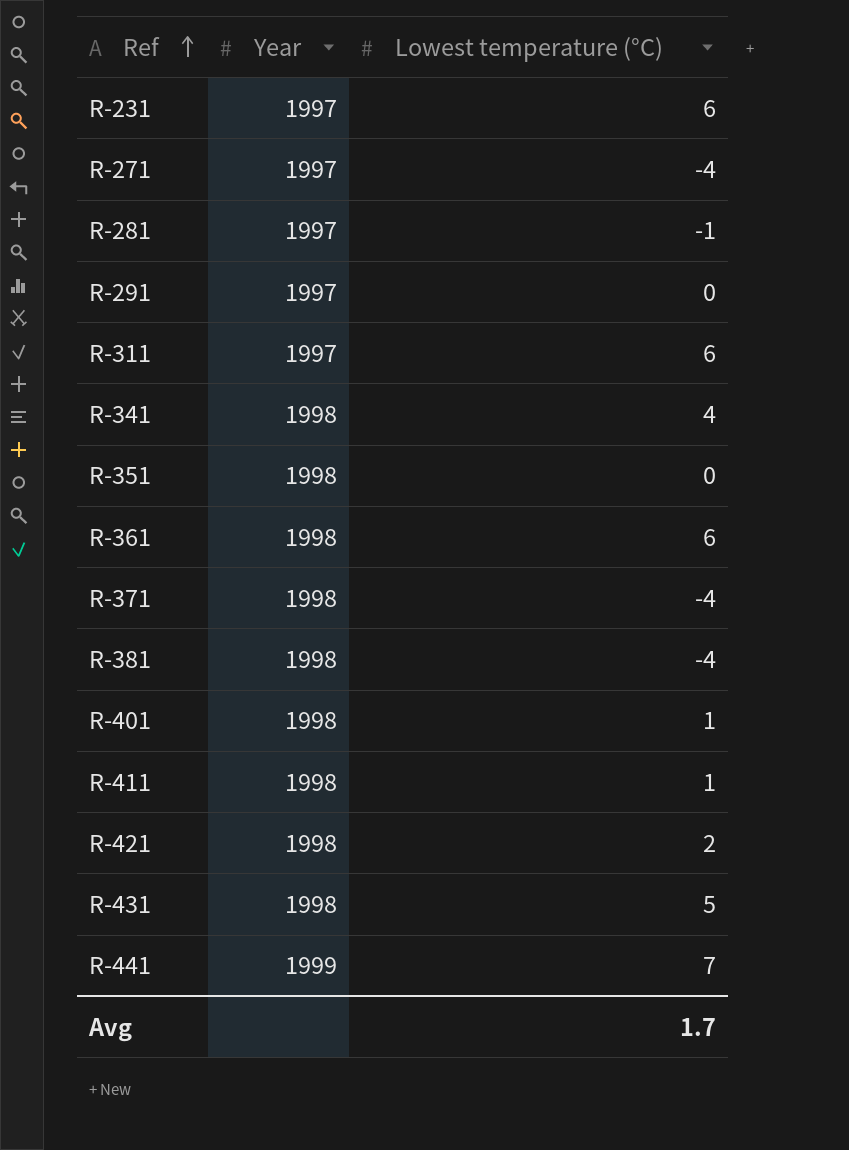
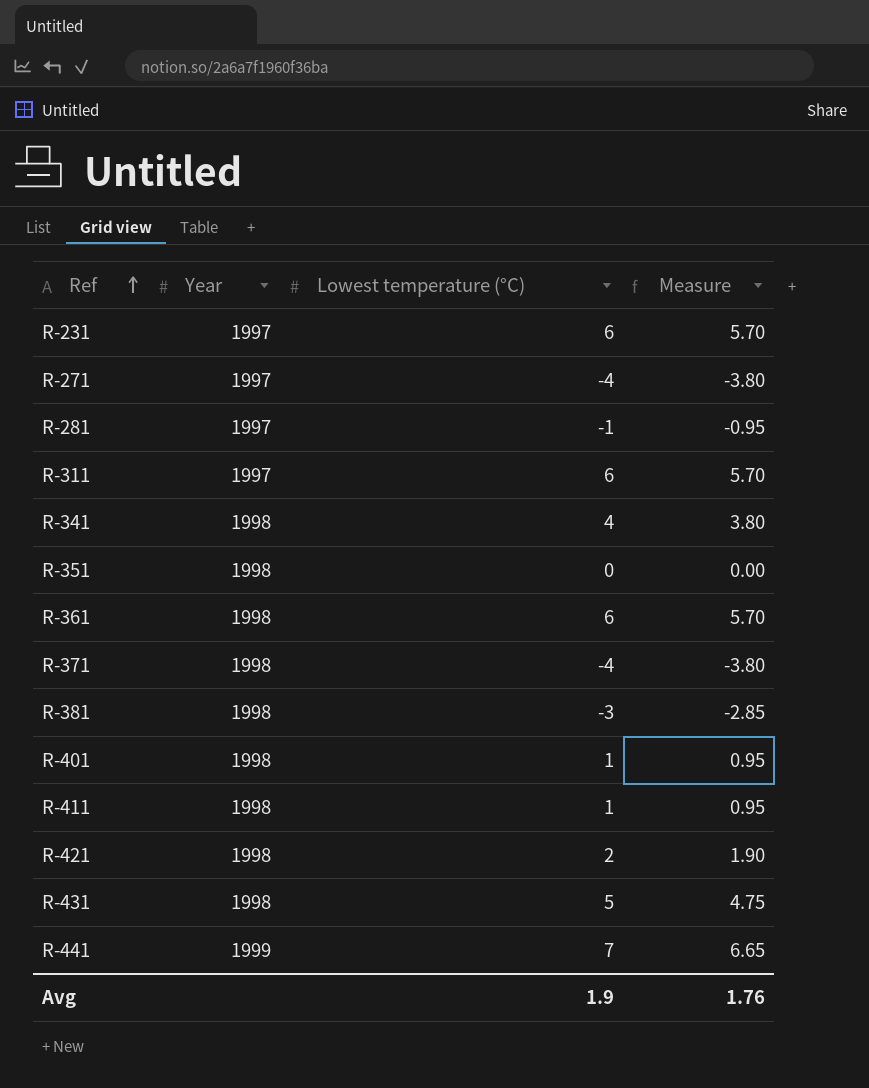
column Measure | formula: none -> [Lowest temperature (°C)] * 0.95
row R-291: 1997 | 0 -> none
R-381 | Lowest temperature (°C): -4 -> -3
Avg | Lowest temperature (°C): 1.7 -> 1.9

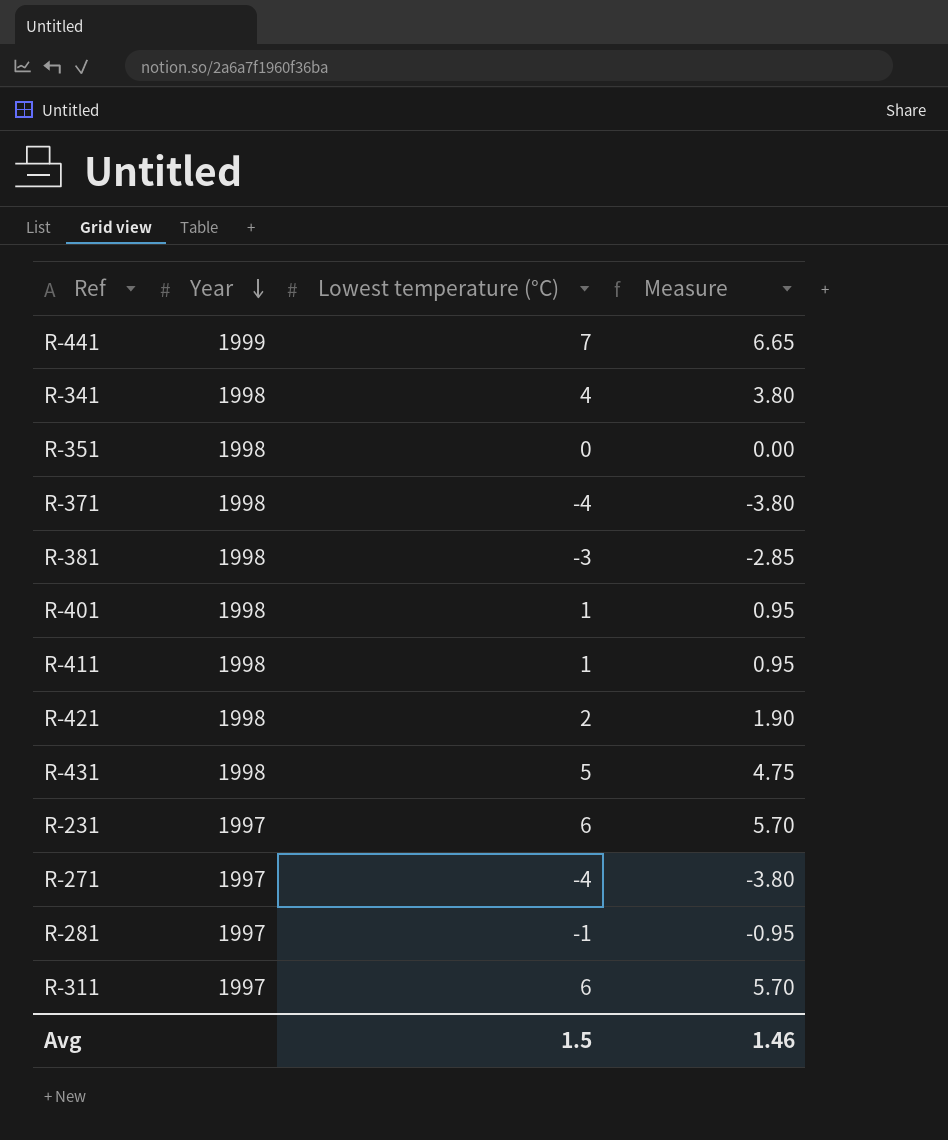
row order: Ref ascending -> Year descending
row R-361: 1998 | 6 | 5.70 -> none
Avg | Lowest temperature (°C): 1.9 -> 1.5
Avg | Measure: 1.76 -> 1.46

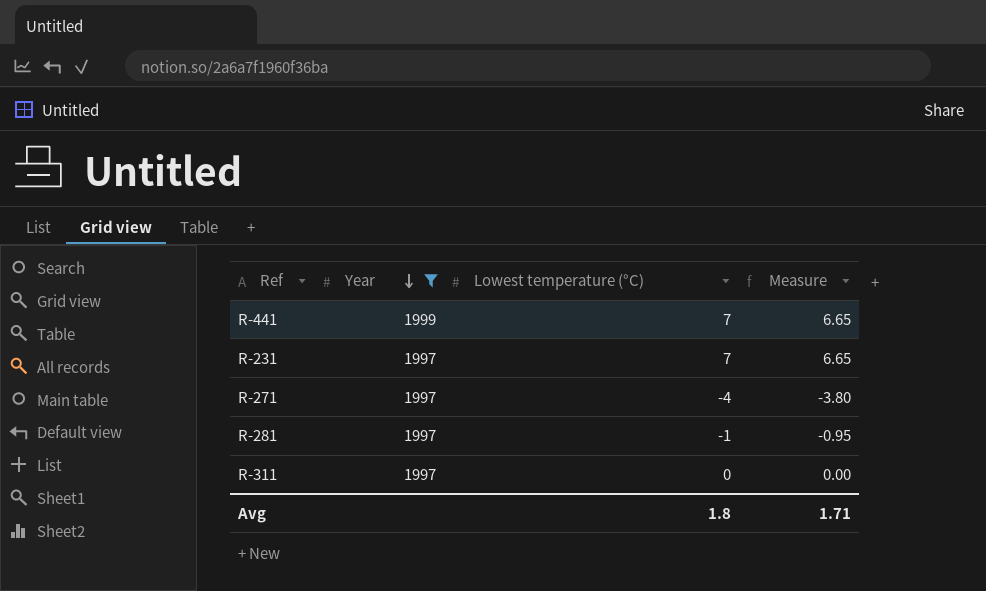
filter: none -> Year != 1998
R-231 | Lowest temperature (°C): 6 -> 7
R-231 | Measure: 5.70 -> 6.65
R-311 | Lowest temperature (°C): 6 -> 0
R-311 | Measure: 5.70 -> 0.00
Avg | Lowest temperature (°C): 1.5 -> 1.8
Avg | Measure: 1.46 -> 1.71

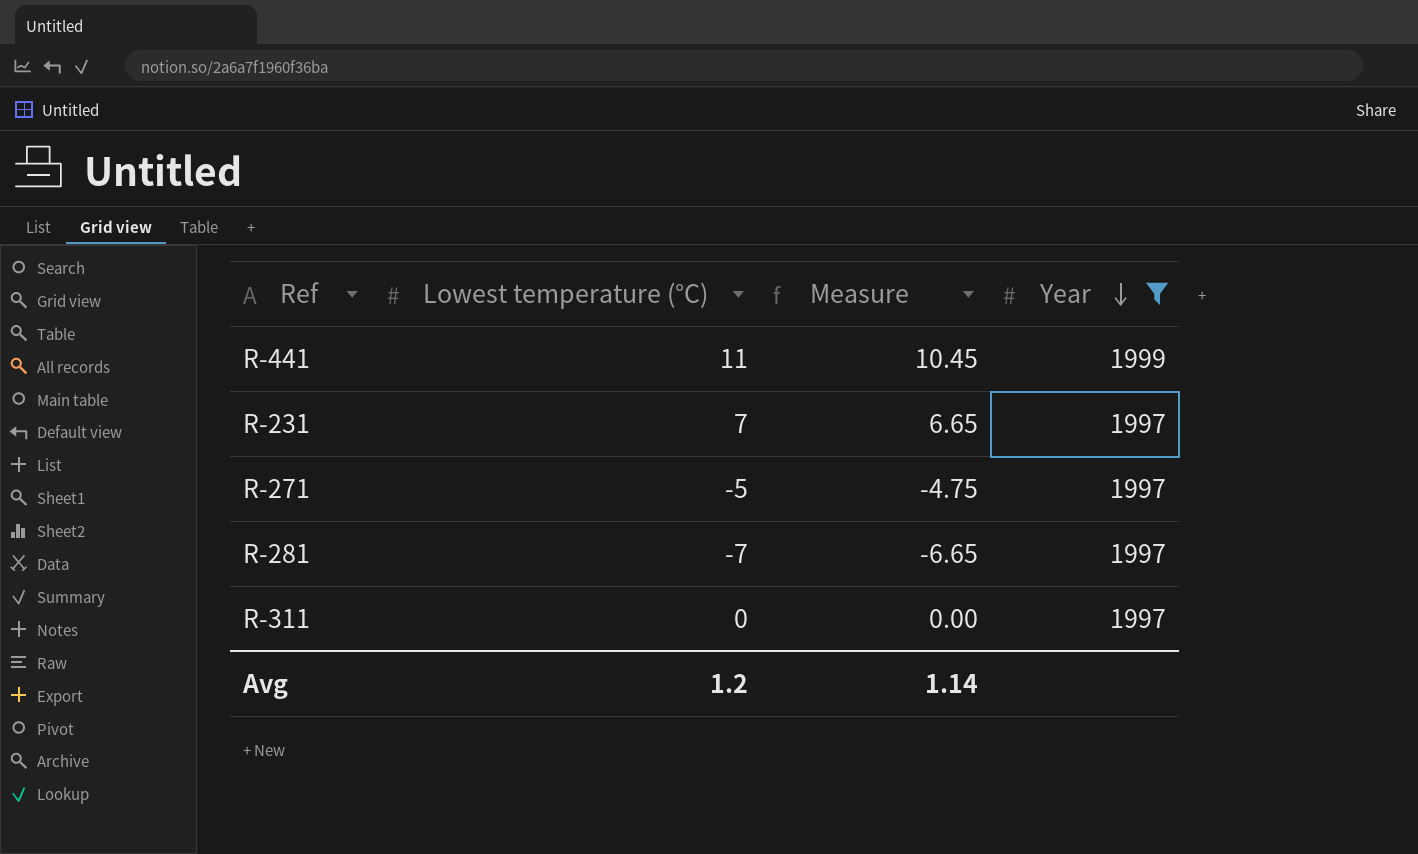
column Year | position: 2 -> 4
R-441 | Lowest temperature (°C): 7 -> 11
R-441 | Measure: 6.65 -> 10.45
R-271 | Lowest temperature (°C): -4 -> -5
R-271 | Measure: -3.80 -> -4.75
R-281 | Lowest temperature (°C): -1 -> -7
R-281 | Measure: -0.95 -> -6.65
Avg | Lowest temperature (°C): 1.8 -> 1.2
Avg | Measure: 1.71 -> 1.14

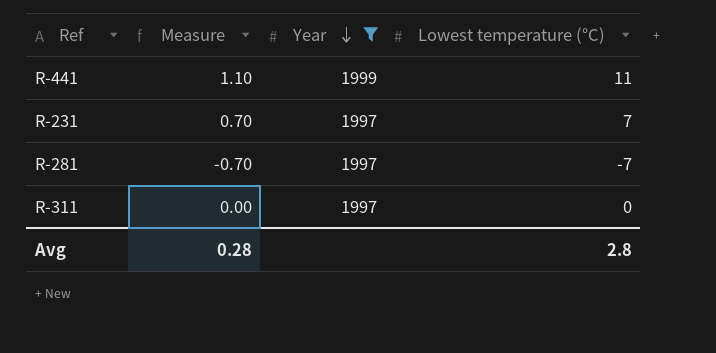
column Measure | formula: [Lowest temperature (°C)] * 0.95 -> [Lowest temperature (°C)] * 0.1
column Lowest temperature (°C) | position: 2 -> 4
row R-271: -5 | -4.75 | 1997 -> none
Avg | Measure: 1.14 -> 0.28
Avg | Lowest temperature (°C): 1.2 -> 2.8

